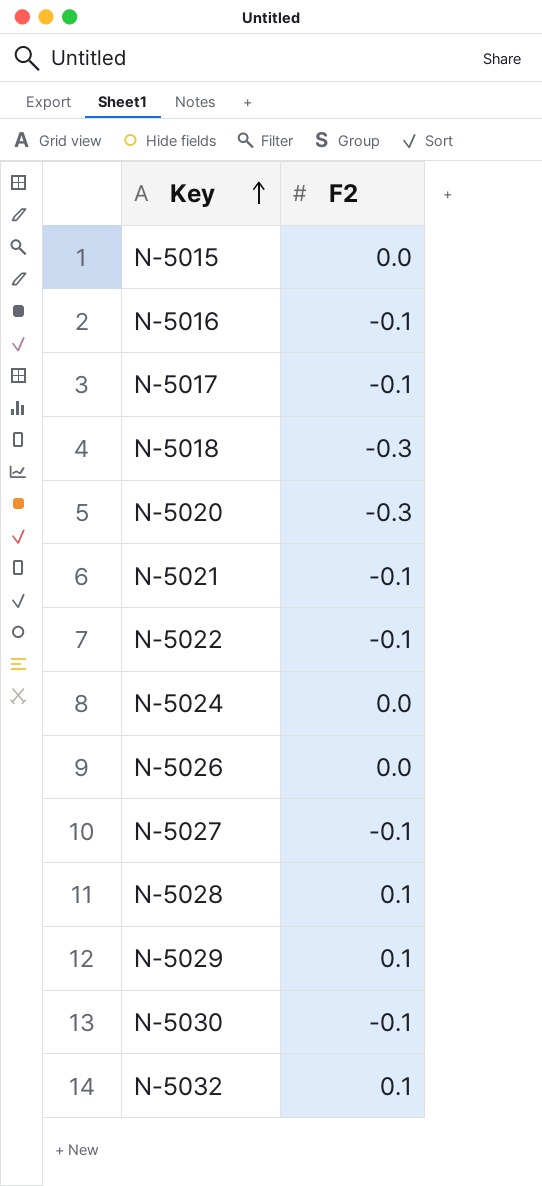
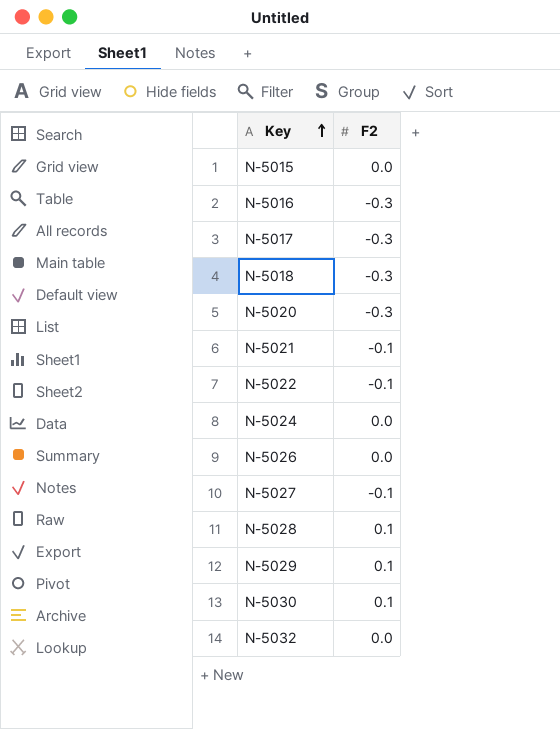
N-5016 | F2: -0.1 -> -0.3
N-5017 | F2: -0.1 -> -0.3
N-5030 | F2: -0.1 -> 0.1
N-5032 | F2: 0.1 -> 0.0

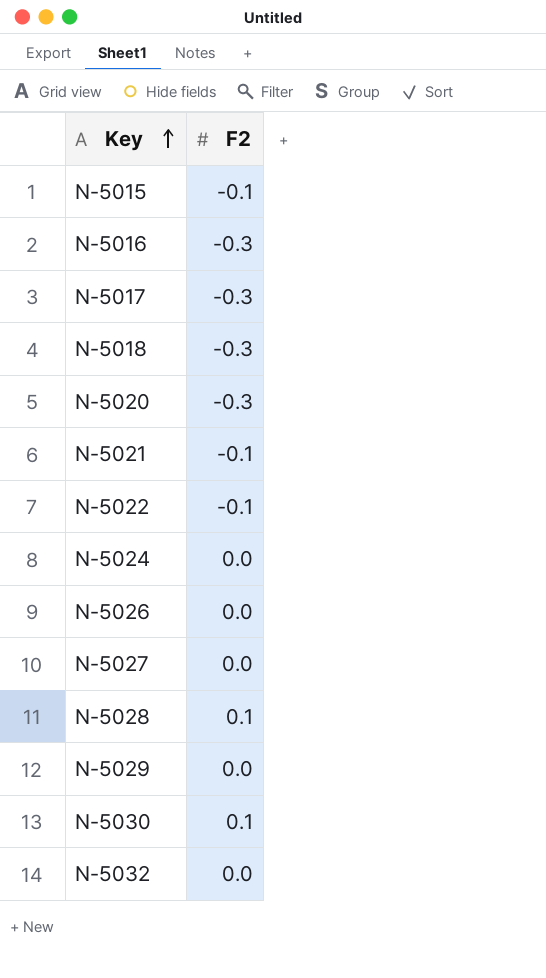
N-5015 | F2: 0.0 -> -0.1
N-5027 | F2: -0.1 -> 0.0
N-5029 | F2: 0.1 -> 0.0

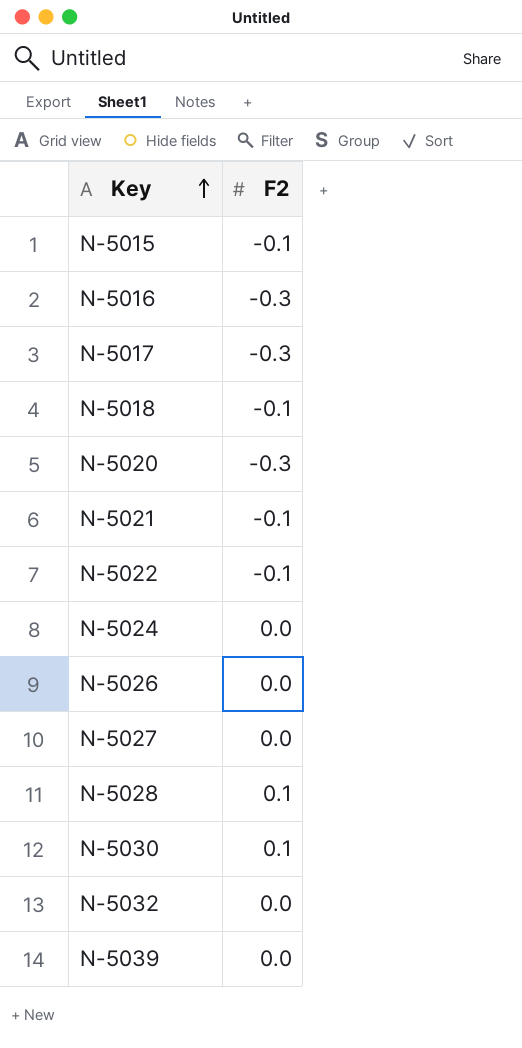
row N-5029: 0.0 -> none
N-5018 | F2: -0.3 -> -0.1
row N-5039: none -> 0.0

